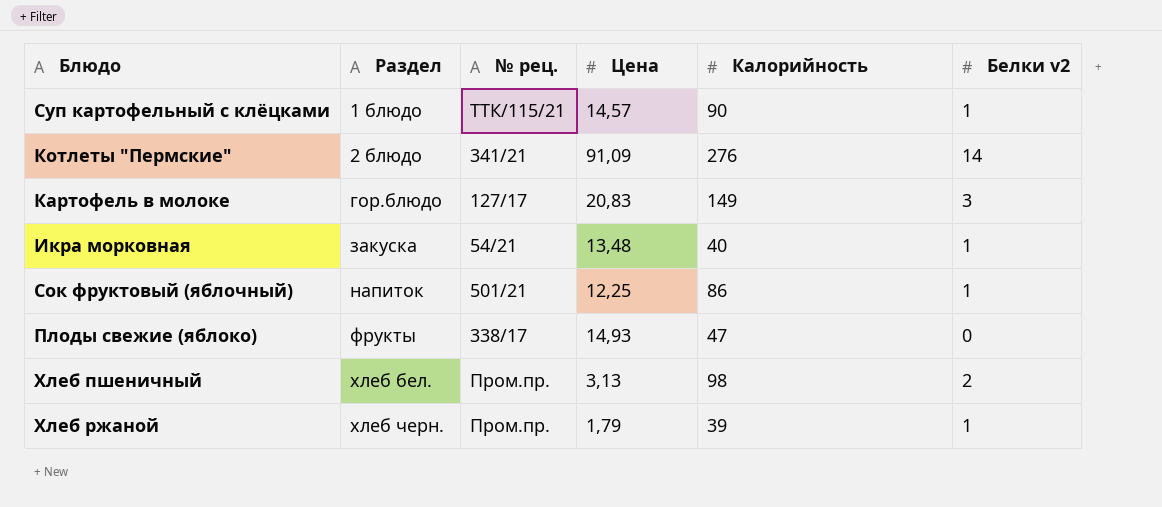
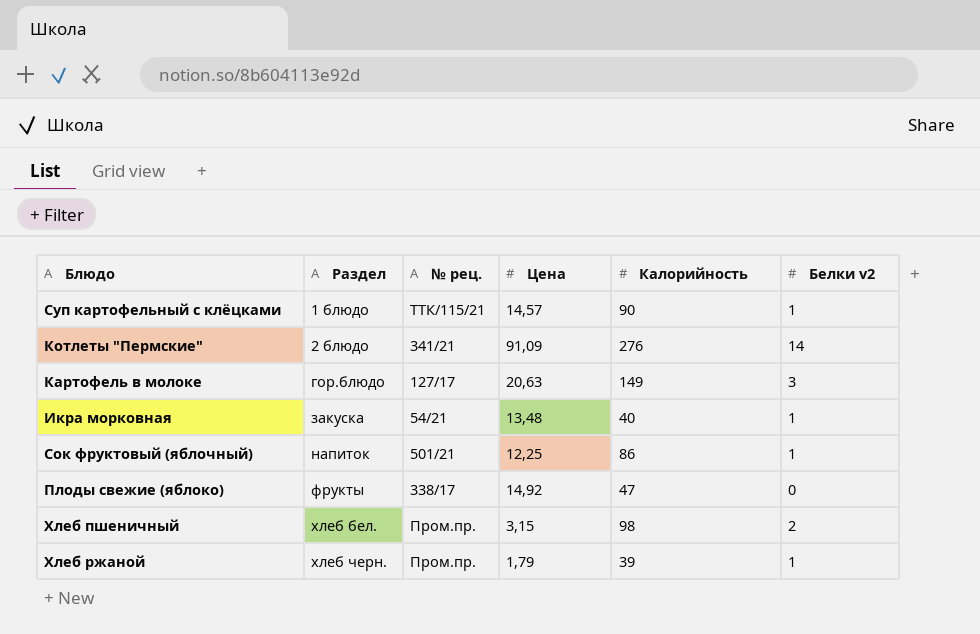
Картофель в молоке | Цена: 20,83 -> 20,63
Плоды свежие (яблоко) | Цена: 14,93 -> 14,92
Хлеб пшеничный | Цена: 3,13 -> 3,15

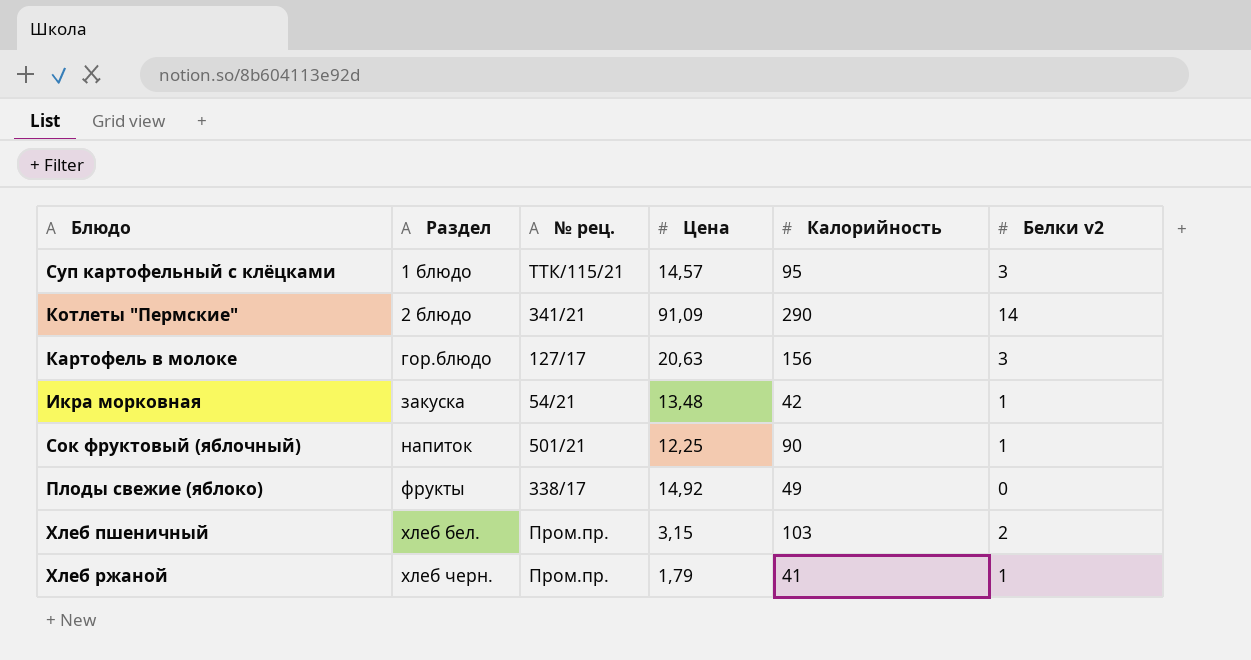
Суп картофельный с клёцками | Калорийность: 90 -> 95
Суп картофельный с клёцками | Белки v2: 1 -> 3
Котлеты "Пермские" | Калорийность: 276 -> 290
Картофель в молоке | Калорийность: 149 -> 156
Икра морковная | Калорийность: 40 -> 42
Сок фруктовый (яблочный) | Калорийность: 86 -> 90
Плоды свежие (яблоко) | Калорийность: 47 -> 49
Хлеб пшеничный | Калорийность: 98 -> 103
Хлеб ржаной | Калорийность: 39 -> 41

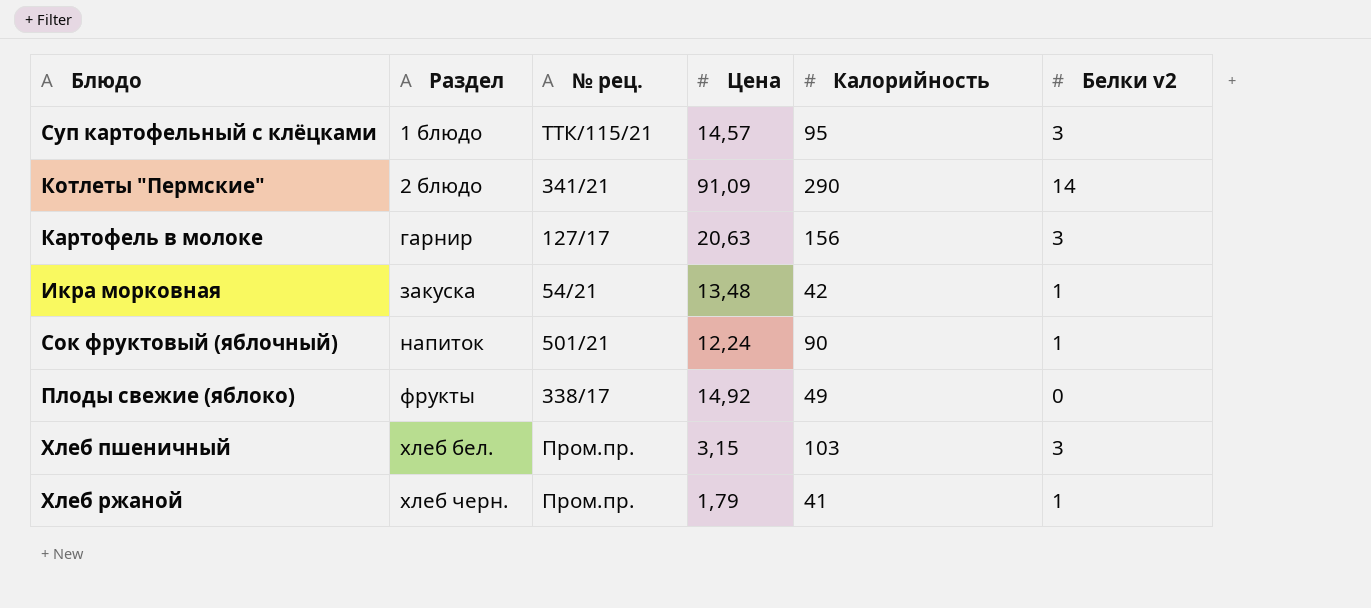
Картофель в молоке | Раздел: гор.блюдо -> гарнир
Сок фруктовый (яблочный) | Цена: 12,25 -> 12,24
Хлеб пшеничный | Белки v2: 2 -> 3

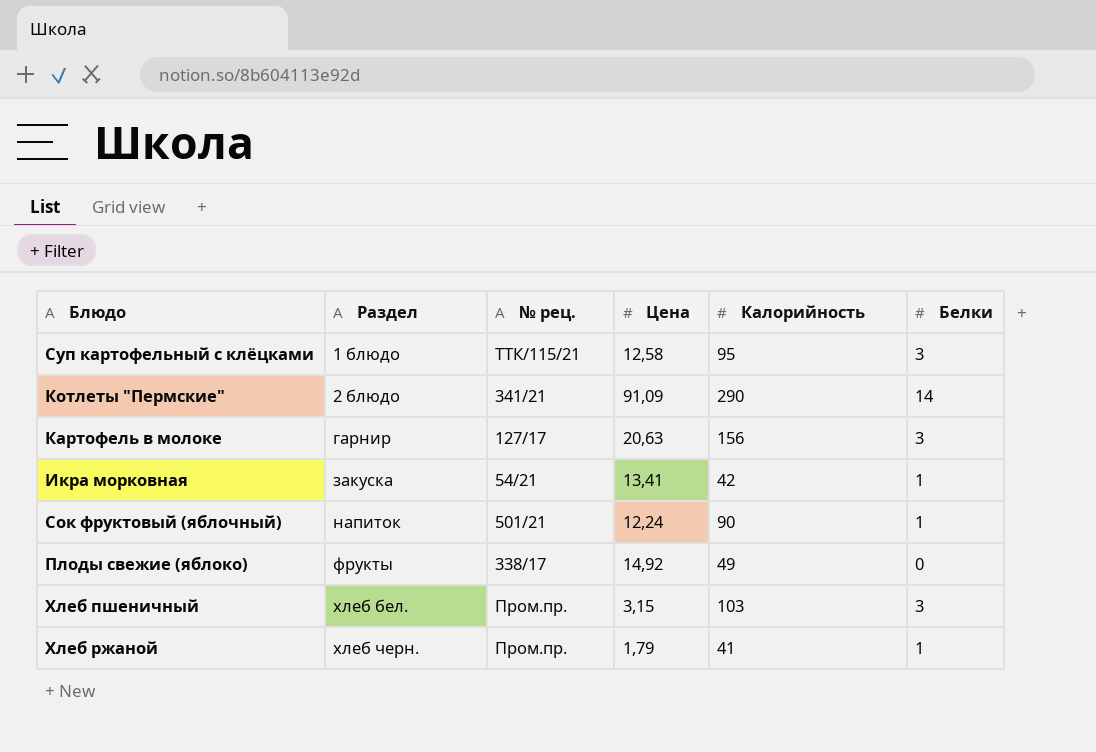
column name: Белки v2 -> Белки
Суп картофельный с клёцками | Цена: 14,57 -> 12,58
Икра морковная | Цена: 13,48 -> 13,41

